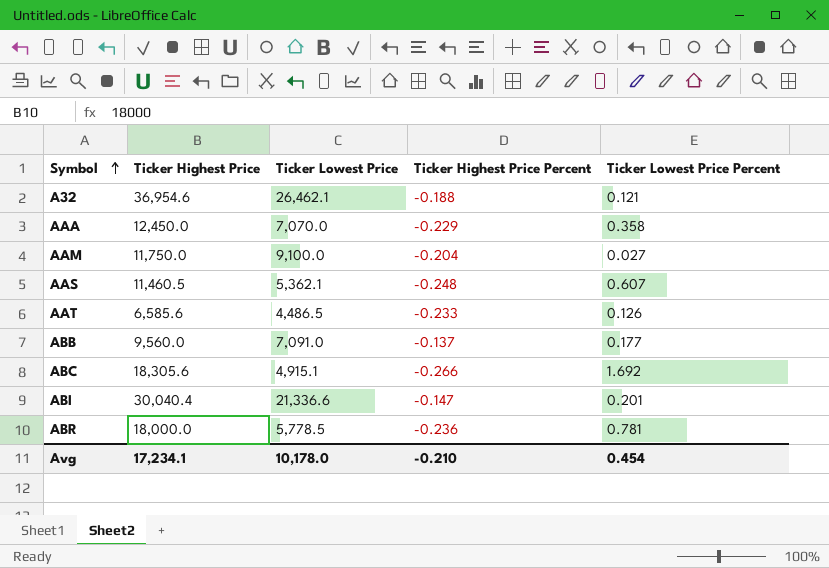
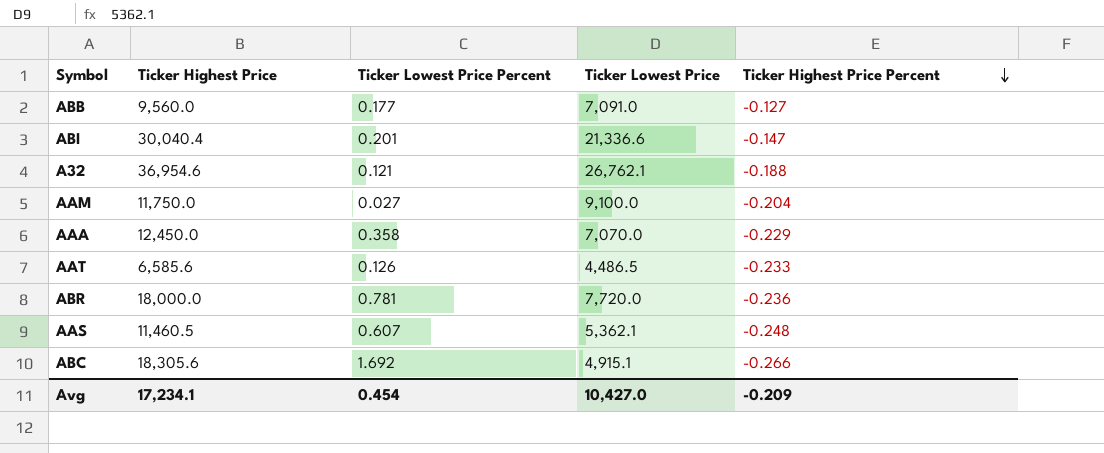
row order: Symbol ascending -> Ticker Highest Price Percent descending
column Ticker Lowest Price Percent | position: 5 -> 3
ABB | Ticker Highest Price Percent: -0.137 -> -0.127
A32 | Ticker Lowest Price: 26,462.1 -> 26,762.1
ABR | Ticker Lowest Price: 5,778.5 -> 7,720.0
Avg | Ticker Lowest Price: 10,178.0 -> 10,427.0
Avg | Ticker Highest Price Percent: -0.210 -> -0.209

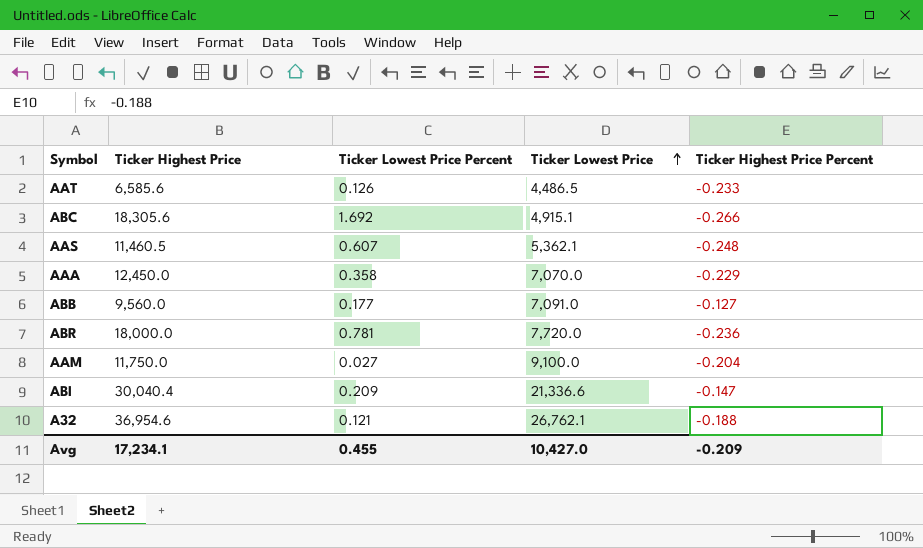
row order: Ticker Highest Price Percent descending -> Ticker Lowest Price ascending
ABI | Ticker Lowest Price Percent: 0.201 -> 0.209
Avg | Ticker Lowest Price Percent: 0.454 -> 0.455

